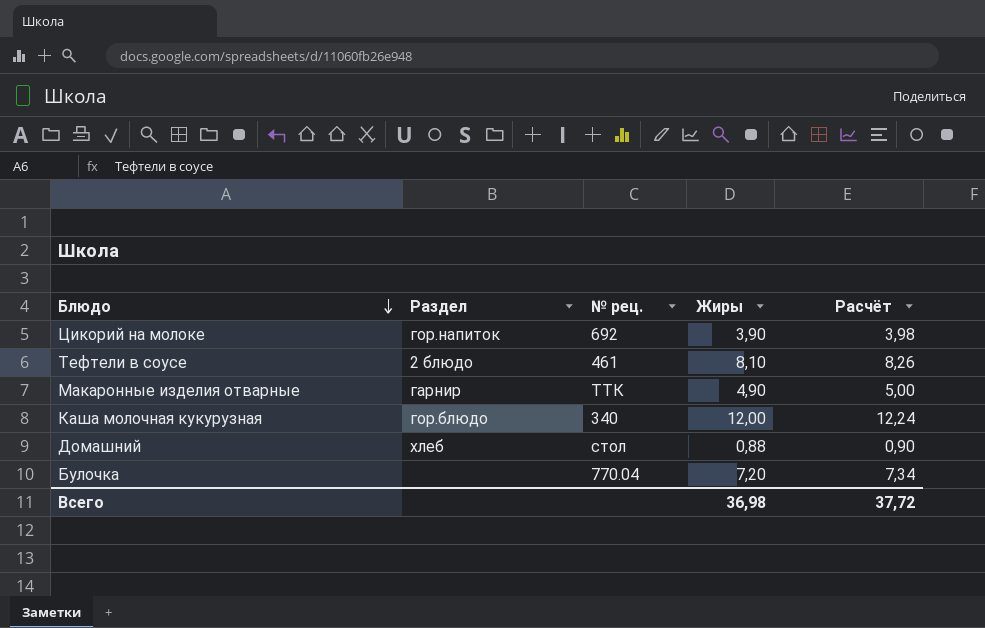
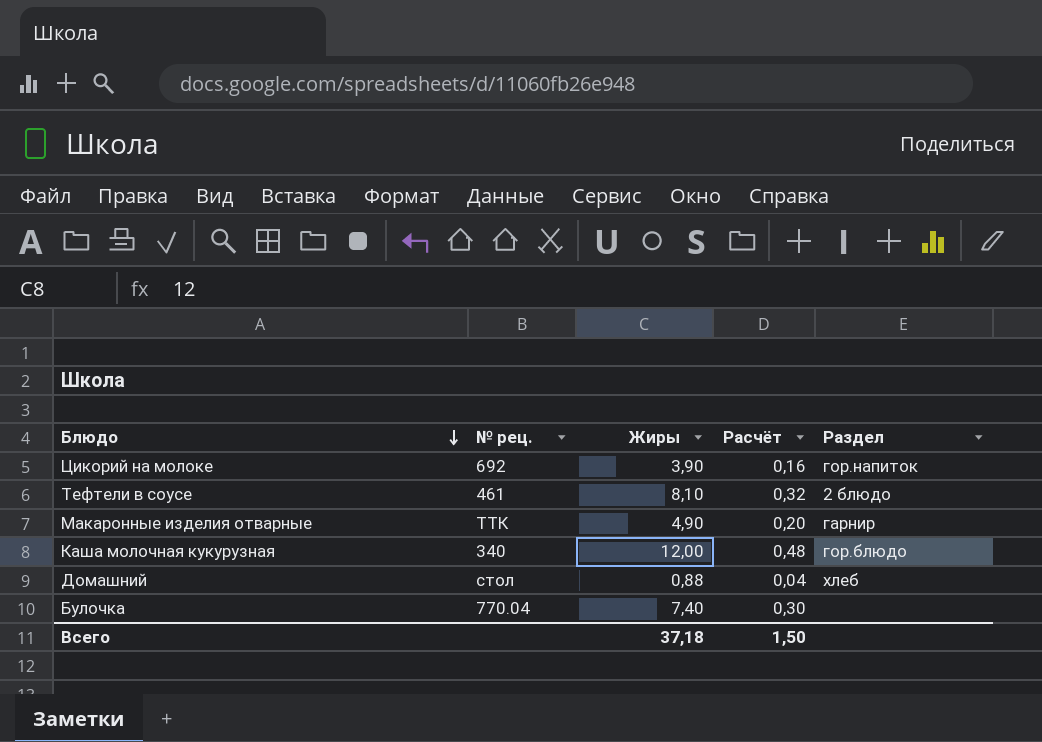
column Расчёт | formula: [Жиры] * 1,02 -> [Жиры] * 0,04
column Раздел | position: 2 -> 5
Булочка | Жиры: 7,20 -> 7,40
Всего | Жиры: 36,98 -> 37,18
Всего | Расчёт: 37,72 -> 1,50

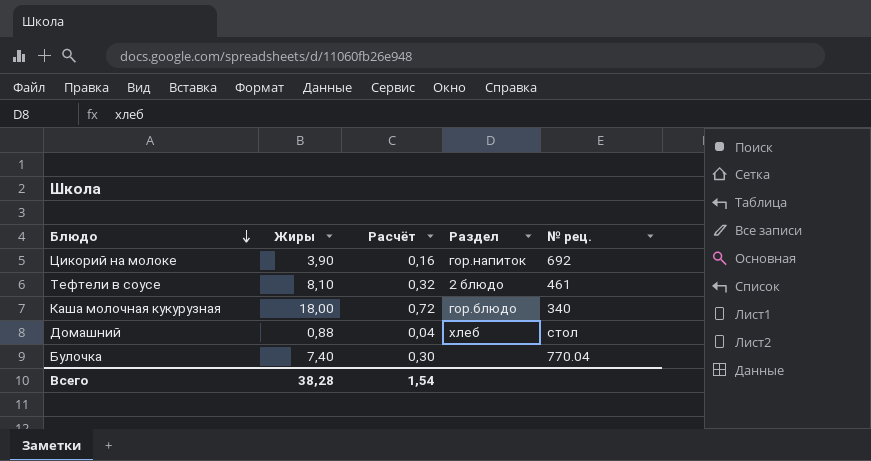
column № рец. | position: 2 -> 5
row Макаронные изделия отварные: ТТК | 4,90 | 0,20 | гарнир -> none
Каша молочная кукурузная | Жиры: 12,00 -> 18,00
Каша молочная кукурузная | Расчёт: 0,48 -> 0,72
Всего | Жиры: 37,18 -> 38,28
Всего | Расчёт: 1,50 -> 1,54

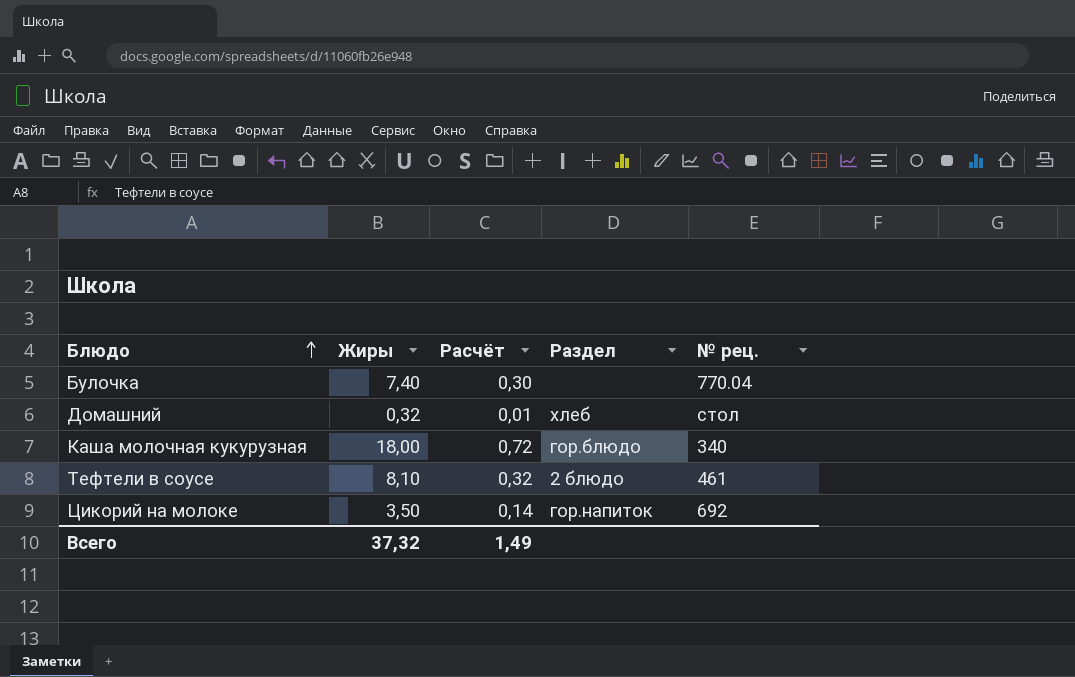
row order: Блюдо descending -> Блюдо ascending
Домашний | Жиры: 0,88 -> 0,32
Домашний | Расчёт: 0,04 -> 0,01
Цикорий на молоке | Жиры: 3,90 -> 3,50
Цикорий на молоке | Расчёт: 0,16 -> 0,14
Всего | Жиры: 38,28 -> 37,32
Всего | Расчёт: 1,54 -> 1,49

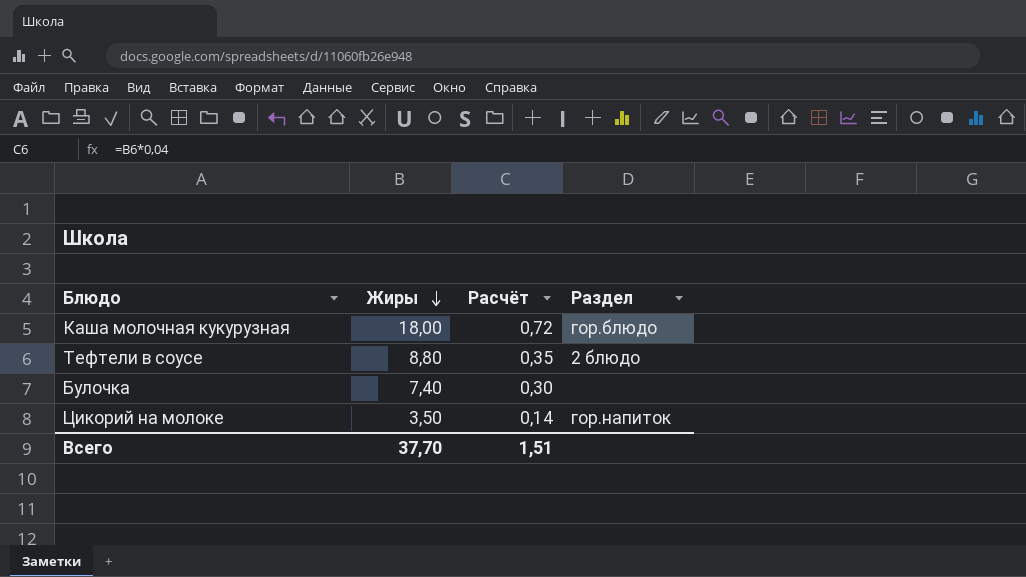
row order: Блюдо ascending -> Жиры descending
column № рец. | position: 5 -> none
row Домашний: 0,32 | 0,01 | хлеб | стол -> none
Тефтели в соусе | Жиры: 8,10 -> 8,80
Тефтели в соусе | Расчёт: 0,32 -> 0,35
Всего | Жиры: 37,32 -> 37,70
Всего | Расчёт: 1,49 -> 1,51

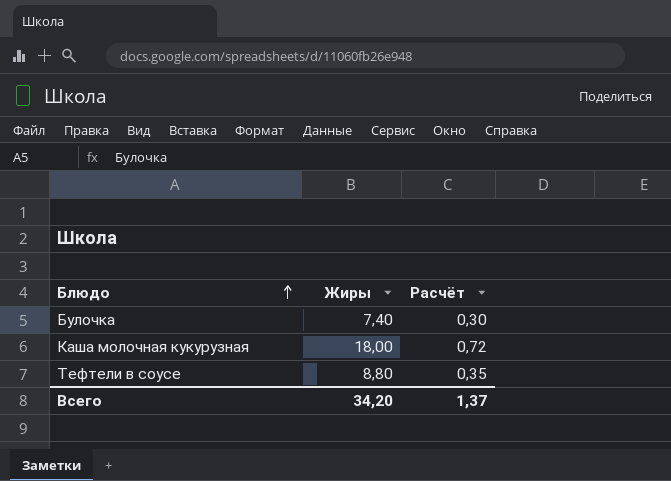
row order: Жиры descending -> Блюдо ascending
column Раздел | position: 4 -> none
row Цикорий на молоке: 3,50 | 0,14 | гор.напиток -> none
Всего | Жиры: 37,70 -> 34,20
Всего | Расчёт: 1,51 -> 1,37

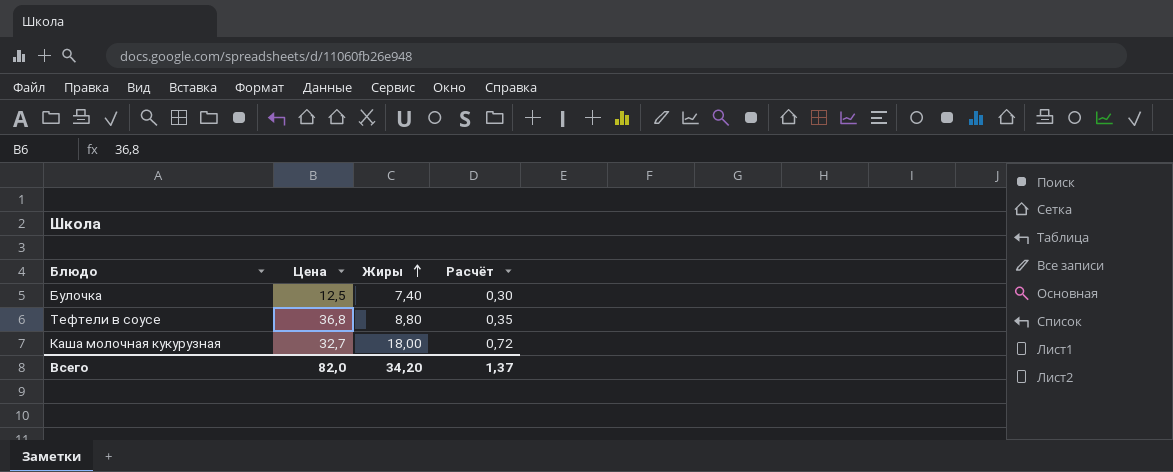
row order: Блюдо ascending -> Жиры ascending
column Цена | position: none -> 2

